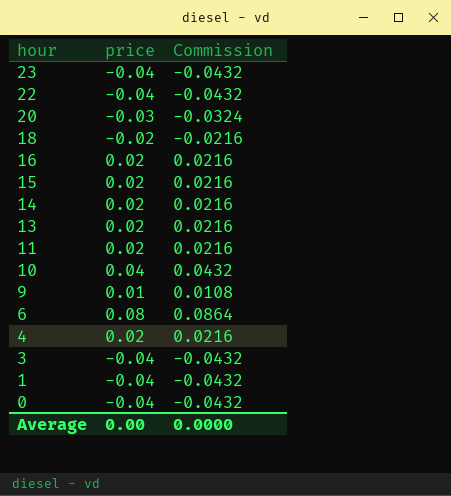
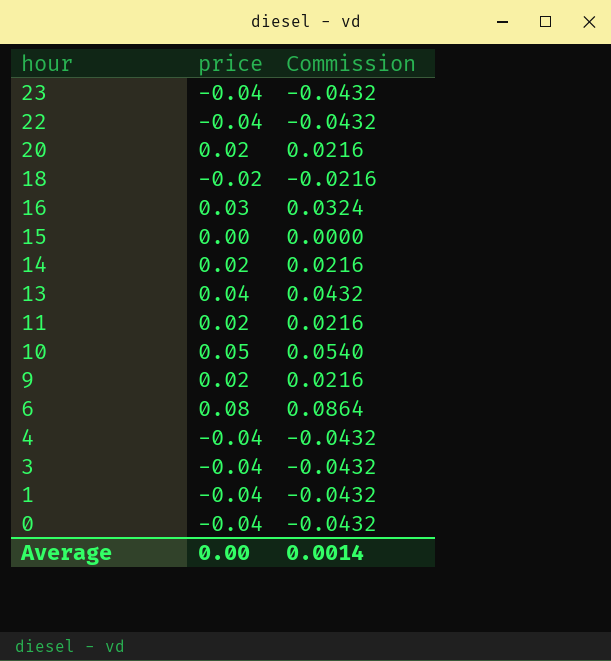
20 | price: -0.03 -> 0.02
20 | Commission: -0.0324 -> 0.0216
16 | price: 0.02 -> 0.03
16 | Commission: 0.0216 -> 0.0324
15 | price: 0.02 -> 0.00
15 | Commission: 0.0216 -> 0.0000
13 | price: 0.02 -> 0.04
13 | Commission: 0.0216 -> 0.0432
10 | price: 0.04 -> 0.05
10 | Commission: 0.0432 -> 0.0540
9 | price: 0.01 -> 0.02
9 | Commission: 0.0108 -> 0.0216
4 | price: 0.02 -> -0.04
4 | Commission: 0.0216 -> -0.0432
Average | Commission: 0.0000 -> 0.0014

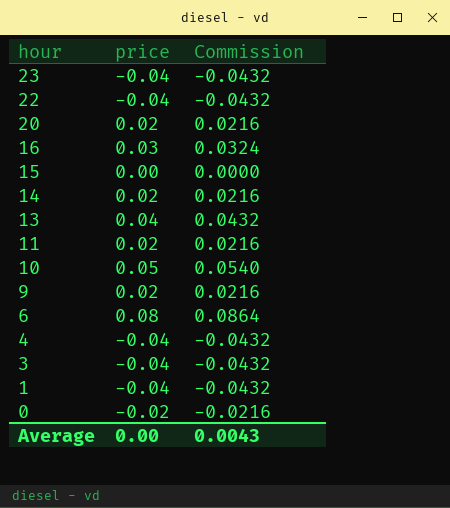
row 18: -0.02 | -0.0216 -> none
0 | price: -0.04 -> -0.02
0 | Commission: -0.0432 -> -0.0216
Average | Commission: 0.0014 -> 0.0043

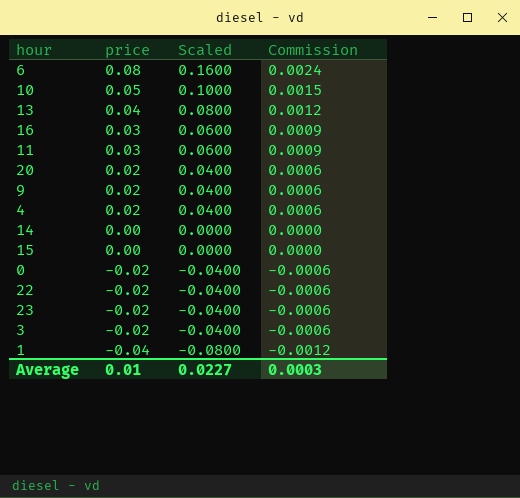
row order: hour descending -> price descending
column Scaled | formula: none -> [price] * 2
column Commission | formula: [price] * 1.08 -> [price] * 0.03
11 | price: 0.02 -> 0.03
4 | price: -0.04 -> 0.02
14 | price: 0.02 -> 0.00
22 | price: -0.04 -> -0.02
23 | price: -0.04 -> -0.02
3 | price: -0.04 -> -0.02
Average | price: 0.00 -> 0.01
Average | Commission: 0.0043 -> 0.0003

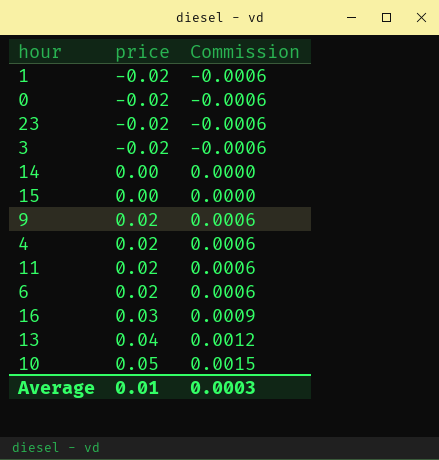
row order: price descending -> price ascending
column Scaled | formula: [price] * 2 -> none
row 20: 0.02 | 0.0400 | 0.0006 -> none
row 22: -0.02 | -0.0400 | -0.0006 -> none
1 | price: -0.04 -> -0.02
1 | Commission: -0.0012 -> -0.0006
11 | price: 0.03 -> 0.02
11 | Commission: 0.0009 -> 0.0006
6 | price: 0.08 -> 0.02
6 | Commission: 0.0024 -> 0.0006

